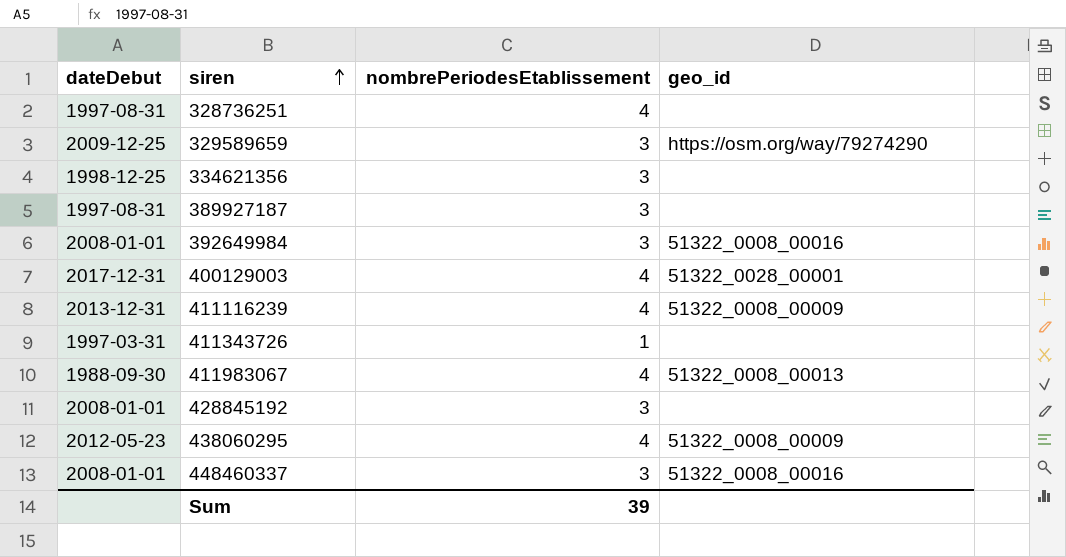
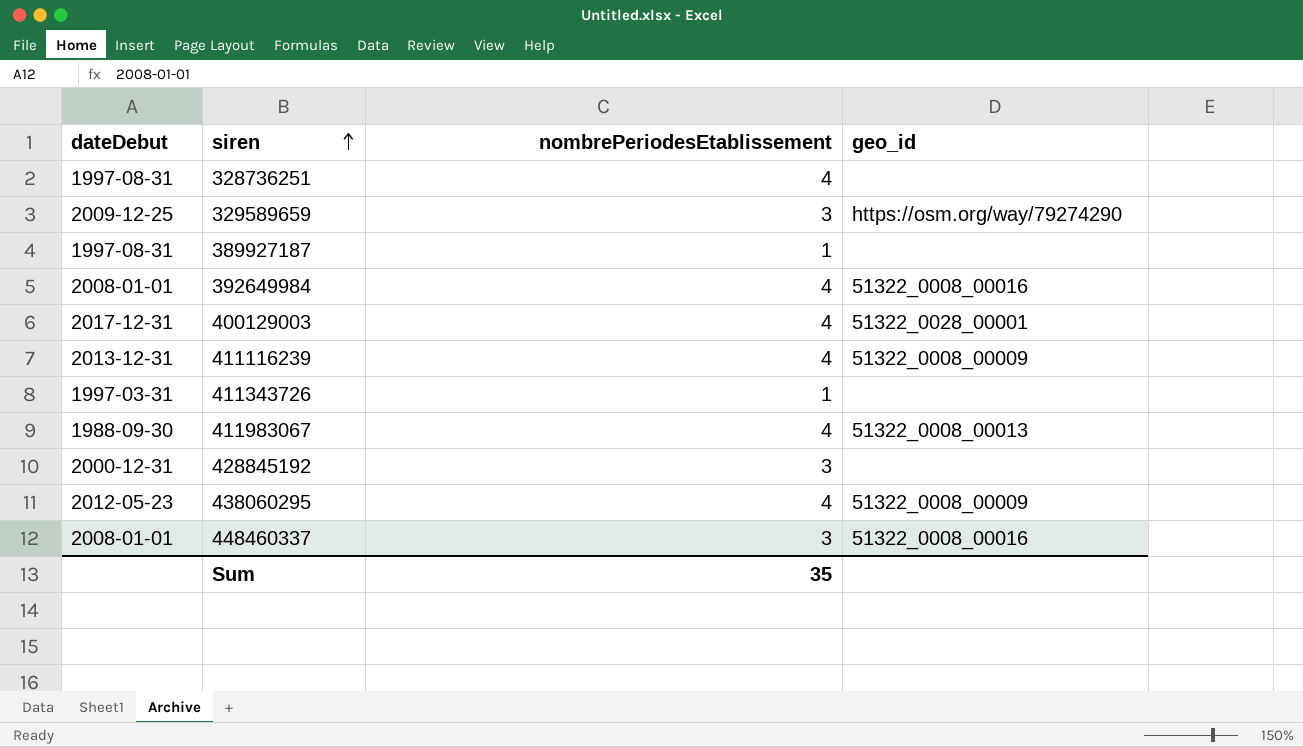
row 334621356: 1998-12-25 | 3 | none -> none
389927187 | nombrePeriodesEtablissement: 3 -> 1
392649984 | nombrePeriodesEtablissement: 3 -> 4
428845192 | dateDebut: 2008-01-01 -> 2000-12-31
Sum | nombrePeriodesEtablissement: 39 -> 35

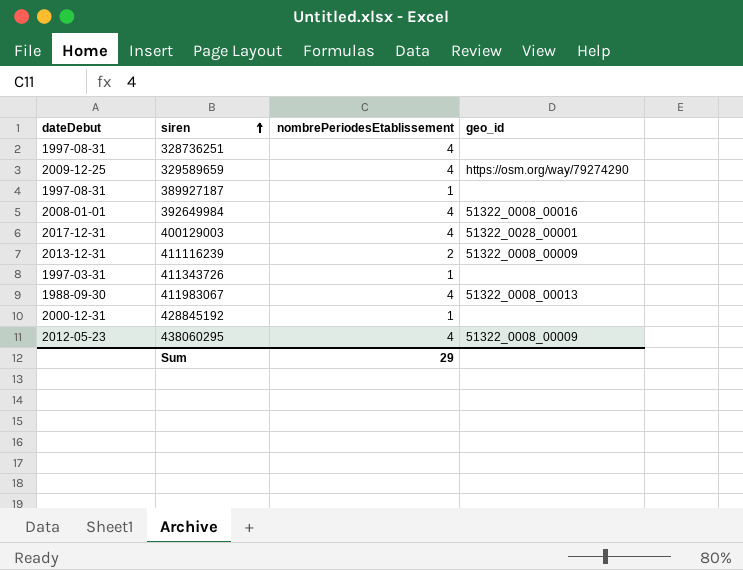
row 448460337: 2008-01-01 | 3 | 51322_0008_00016 -> none
329589659 | nombrePeriodesEtablissement: 3 -> 4
411116239 | nombrePeriodesEtablissement: 4 -> 2
428845192 | nombrePeriodesEtablissement: 3 -> 1
Sum | nombrePeriodesEtablissement: 35 -> 29

